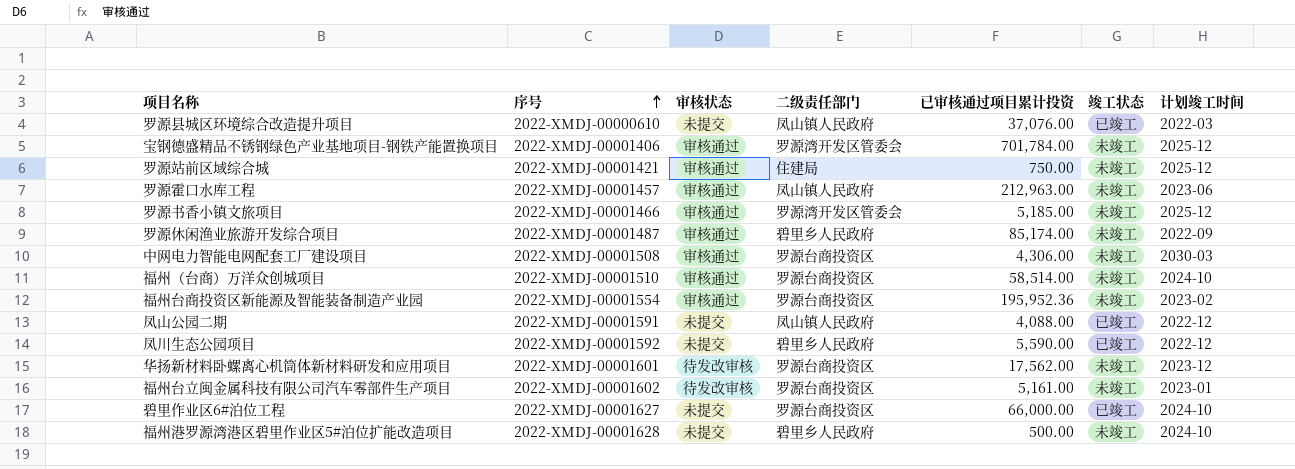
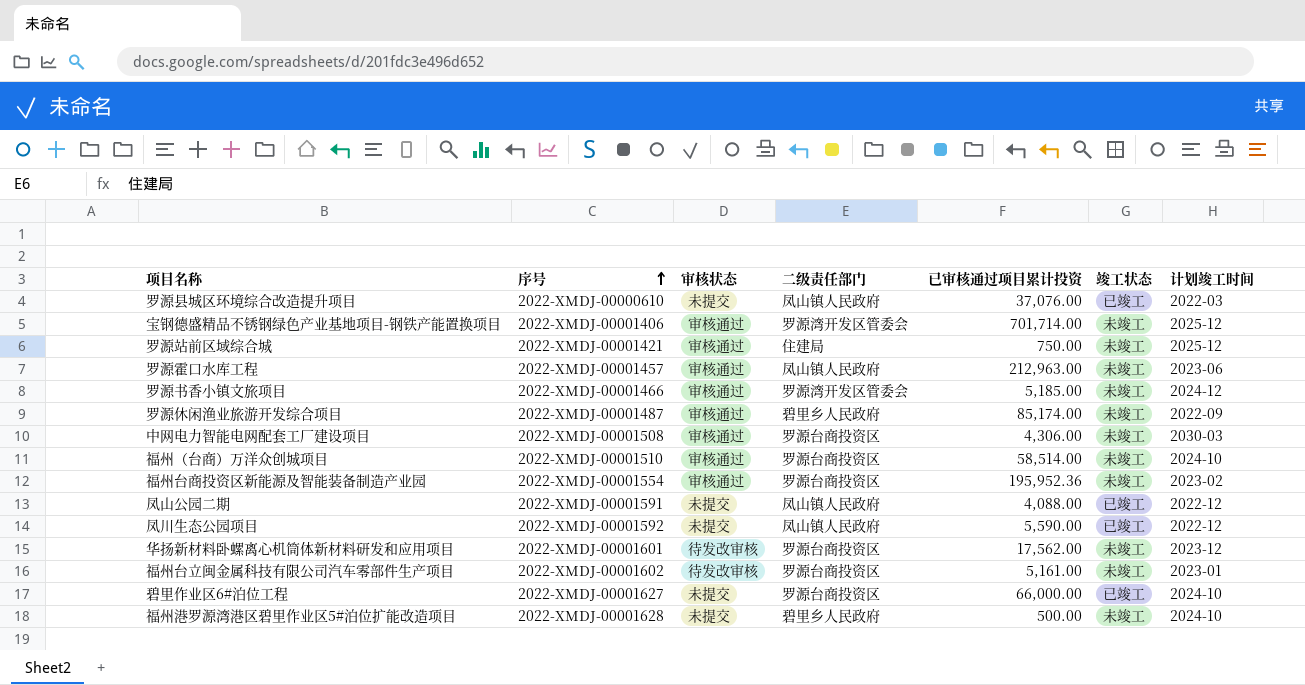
宝钢德盛精品不锈钢绿色产业基地项目-钢铁产能置换项目 | 已审核通过项目累计投资: 701,784.00 -> 701,714.00
罗源书香小镇文旅项目 | 计划竣工时间: 2025-12 -> 2024-12
凤川生态公园项目 | 二级责任部门: 碧里乡人民政府 -> 凤山镇人民政府

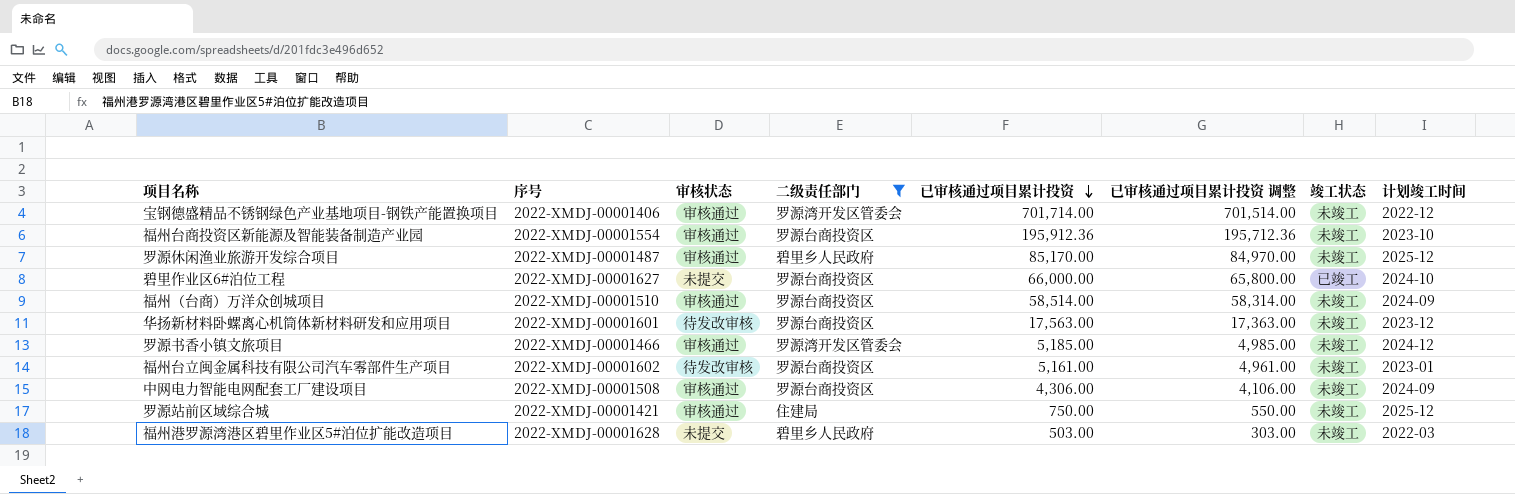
filter: none -> 二级责任部门 != 凤山镇人民政府
row order: 序号 ascending -> 已审核通过项目累计投资 descending
column 已审核通过项目累计投资 调整 | formula: none -> [已审核通过项目累计投资] - 200
宝钢德盛精品不锈钢绿色产业基地项目-钢铁产能置换项目 | 计划竣工时间: 2025-12 -> 2022-12
福州台商投资区新能源及智能装备制造产业园 | 已审核通过项目累计投资: 195,952.36 -> 195,912.36
福州台商投资区新能源及智能装备制造产业园 | 计划竣工时间: 2023-02 -> 2023-10
罗源休闲渔业旅游开发综合项目 | 已审核通过项目累计投资: 85,174.00 -> 85,170.00
罗源休闲渔业旅游开发综合项目 | 计划竣工时间: 2022-09 -> 2025-12
福州（台商）万洋众创城项目 | 计划竣工时间: 2024-10 -> 2024-09
华扬新材料卧螺离心机筒体新材料研发和应用项目 | 已审核通过项目累计投资: 17,562.00 -> 17,563.00
中网电力智能电网配套工厂建设项目 | 计划竣工时间: 2030-03 -> 2024-09
福州港罗源湾港区碧里作业区5#泊位扩能改造项目 | 已审核通过项目累计投资: 500.00 -> 503.00
福州港罗源湾港区碧里作业区5#泊位扩能改造项目 | 计划竣工时间: 2024-10 -> 2022-03

